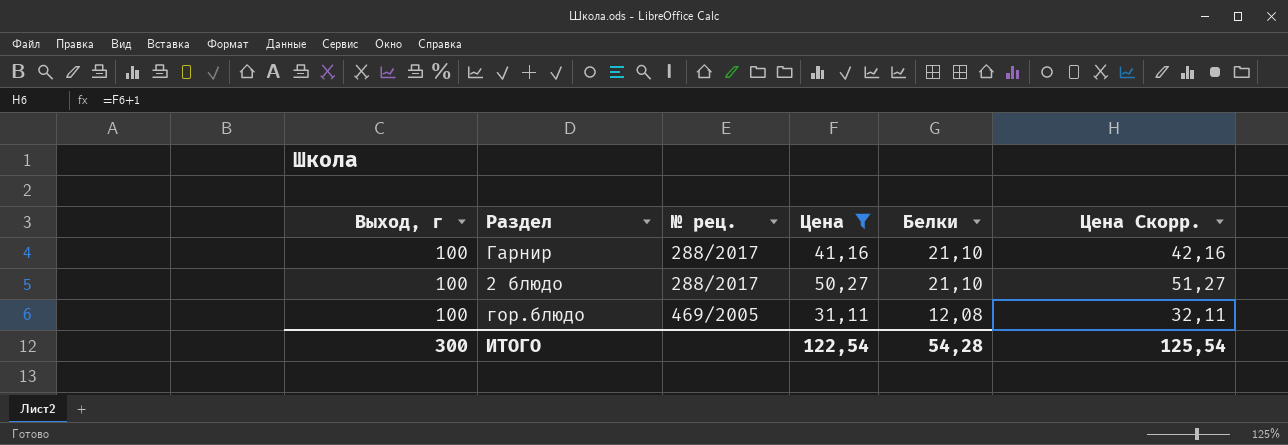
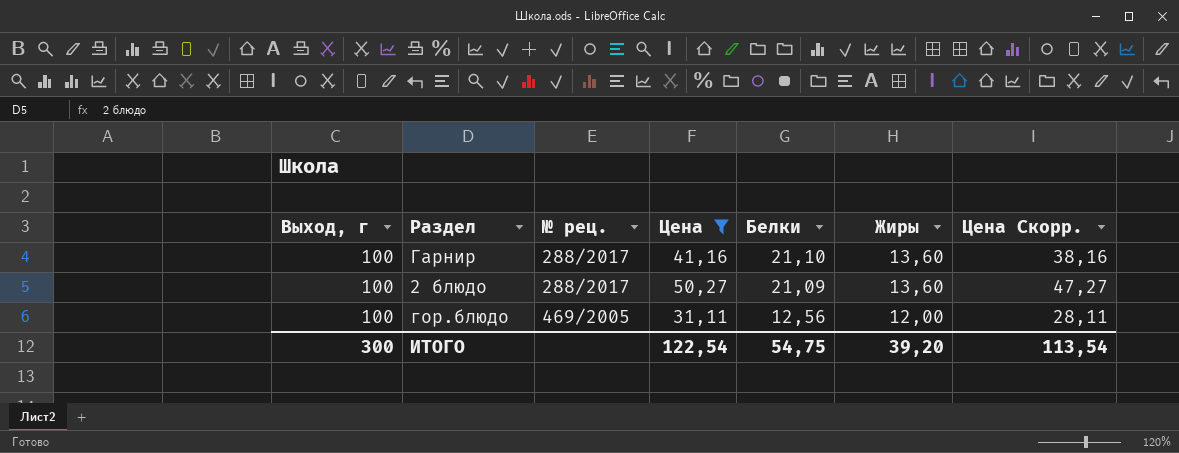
column Жиры | position: none -> 6
column Цена Скорр. | formula: [Цена] + 1 -> [Цена] - 3
2 блюдо | Белки: 21,10 -> 21,09
гор.блюдо | Белки: 12,08 -> 12,56
ИТОГО | Белки: 54,28 -> 54,75
ИТОГО | Цена Скорр.: 125,54 -> 113,54

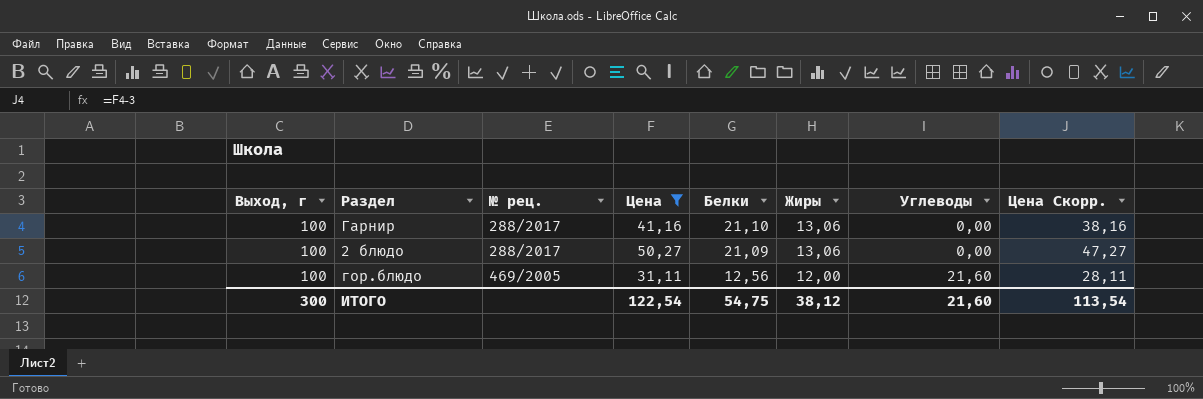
column Углеводы | position: none -> 7
Гарнир | Жиры: 13,60 -> 13,06
2 блюдо | Жиры: 13,60 -> 13,06
ИТОГО | Жиры: 39,20 -> 38,12

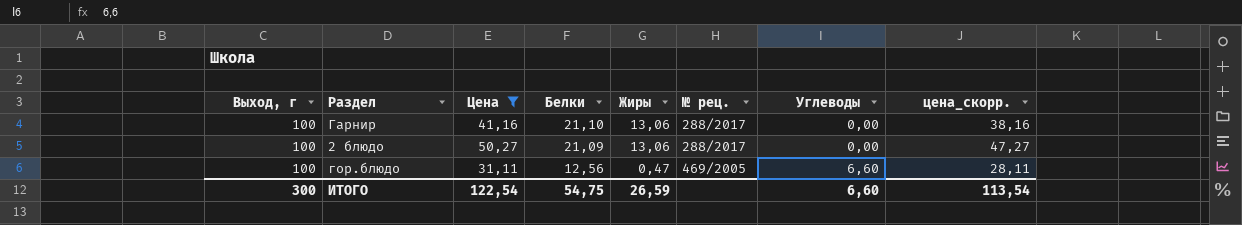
column № рец. | position: 3 -> 6
column name: Цена Скорр. -> цена_скорр.
гор.блюдо | Жиры: 12,00 -> 0,47
гор.блюдо | Углеводы: 21,60 -> 6,60
ИТОГО | Жиры: 38,12 -> 26,59
ИТОГО | Углеводы: 21,60 -> 6,60

